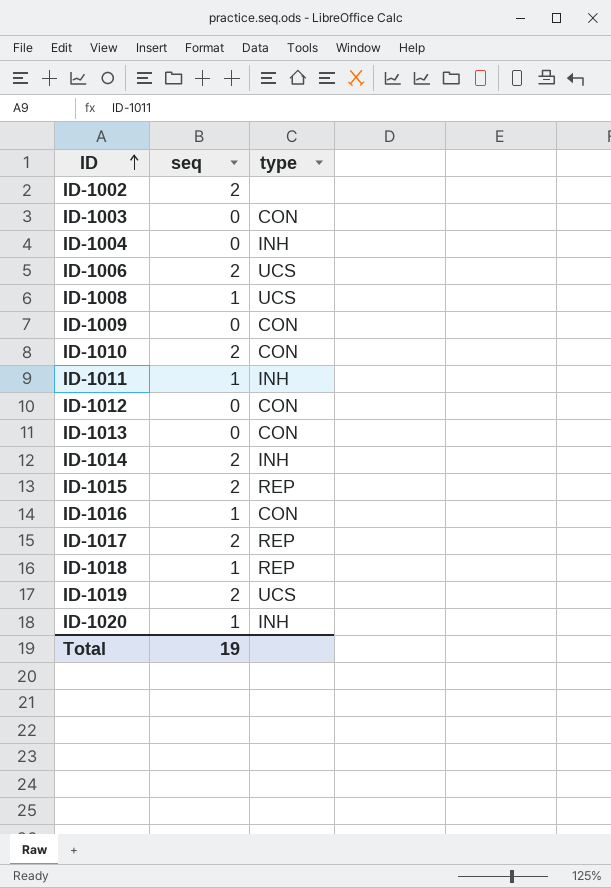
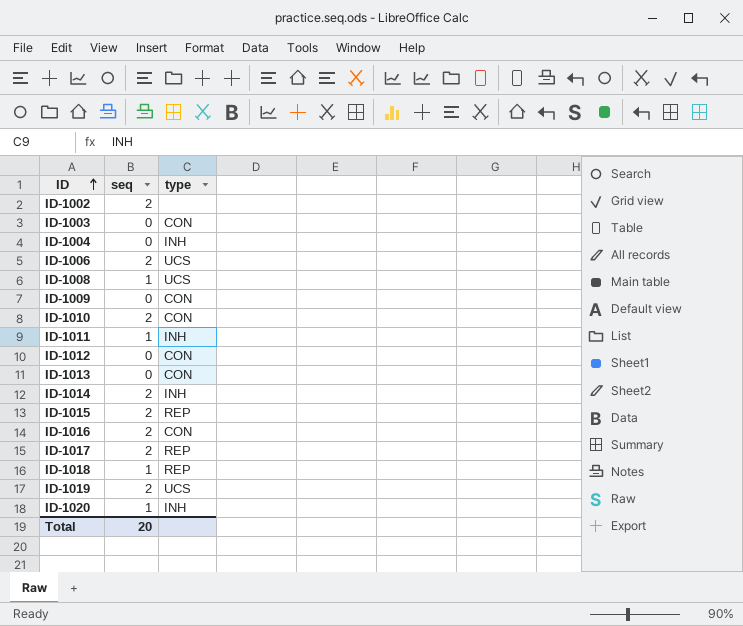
ID-1016 | seq: 1 -> 2
Total | seq: 19 -> 20

